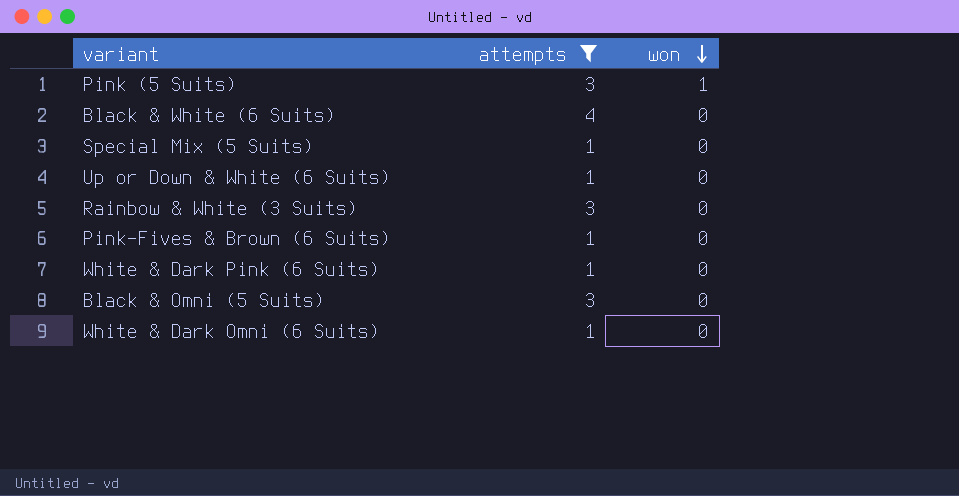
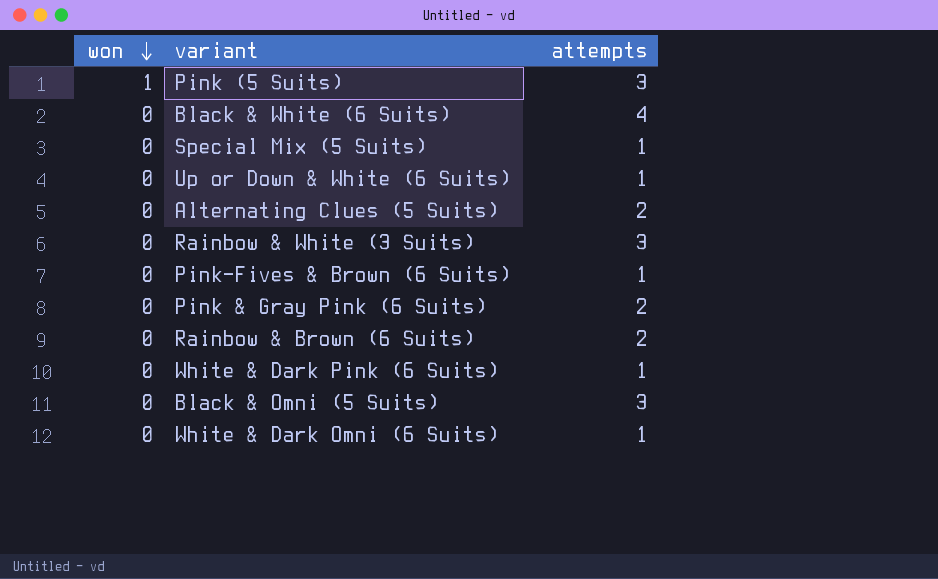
filter: attempts != 2 -> none
column won | position: 3 -> 1

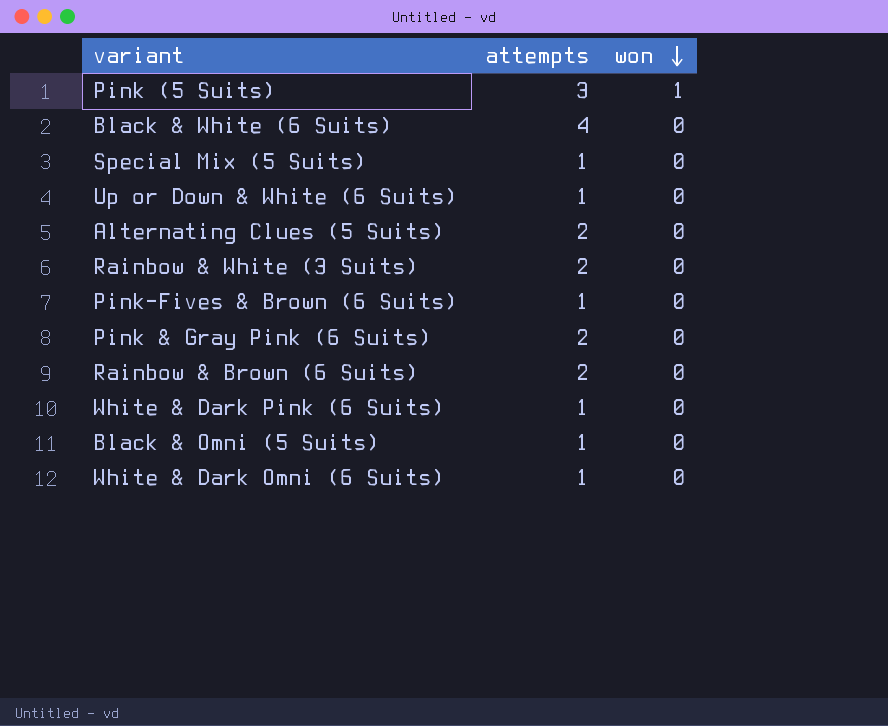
column won | position: 1 -> 3
Rainbow & White (3 Suits) | attempts: 3 -> 2
Black & Omni (5 Suits) | attempts: 3 -> 1

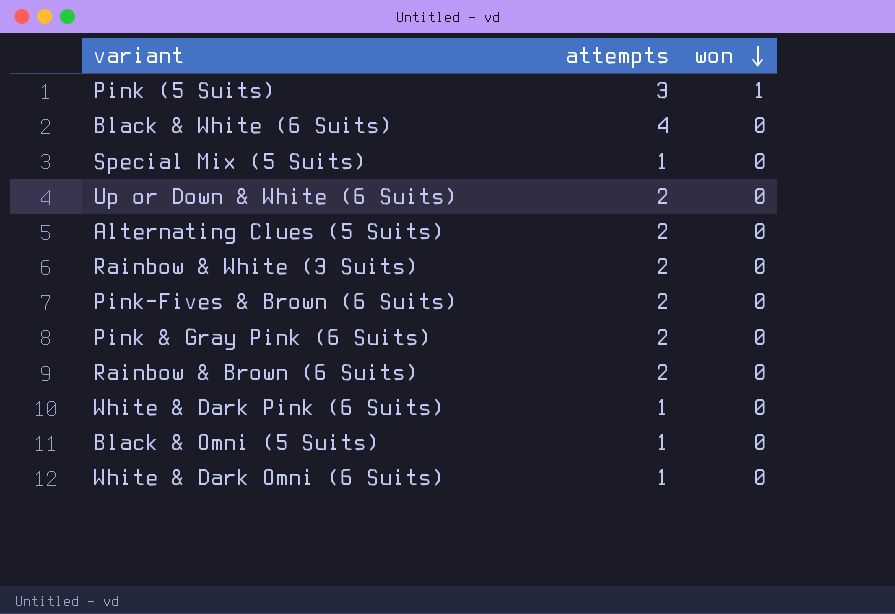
Up or Down & White (6 Suits) | attempts: 1 -> 2
Pink-Fives & Brown (6 Suits) | attempts: 1 -> 2

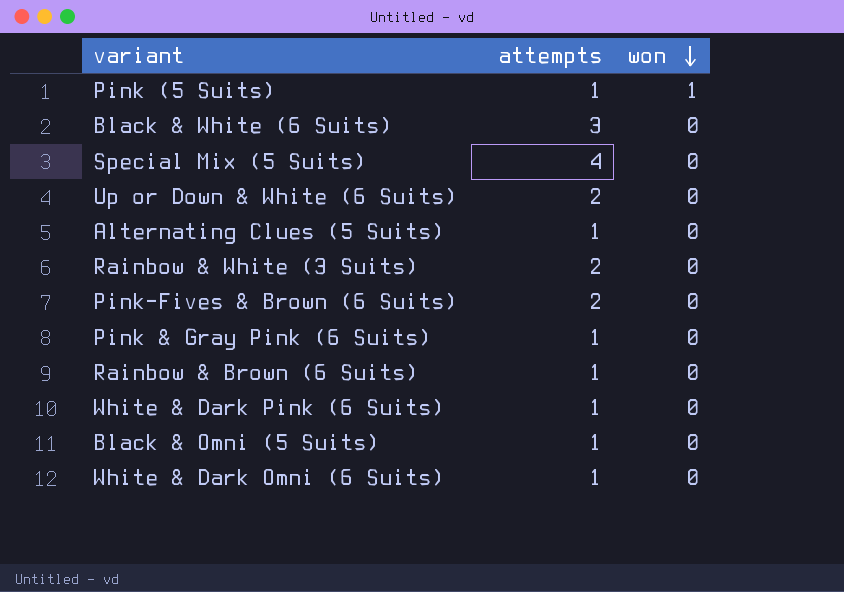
Pink (5 Suits) | attempts: 3 -> 1
Black & White (6 Suits) | attempts: 4 -> 3
Special Mix (5 Suits) | attempts: 1 -> 4
Alternating Clues (5 Suits) | attempts: 2 -> 1
Pink & Gray Pink (6 Suits) | attempts: 2 -> 1
Rainbow & Brown (6 Suits) | attempts: 2 -> 1

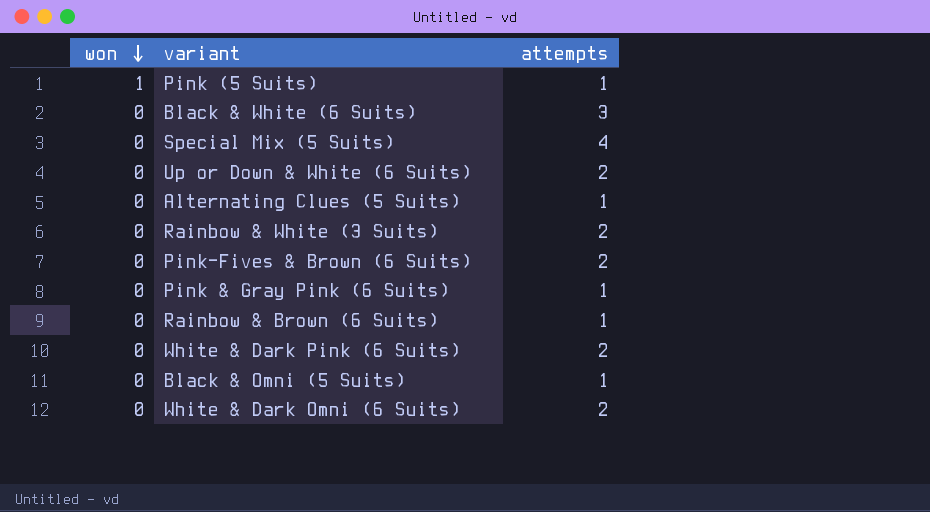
column won | position: 3 -> 1
White & Dark Pink (6 Suits) | attempts: 1 -> 2
White & Dark Omni (6 Suits) | attempts: 1 -> 2

